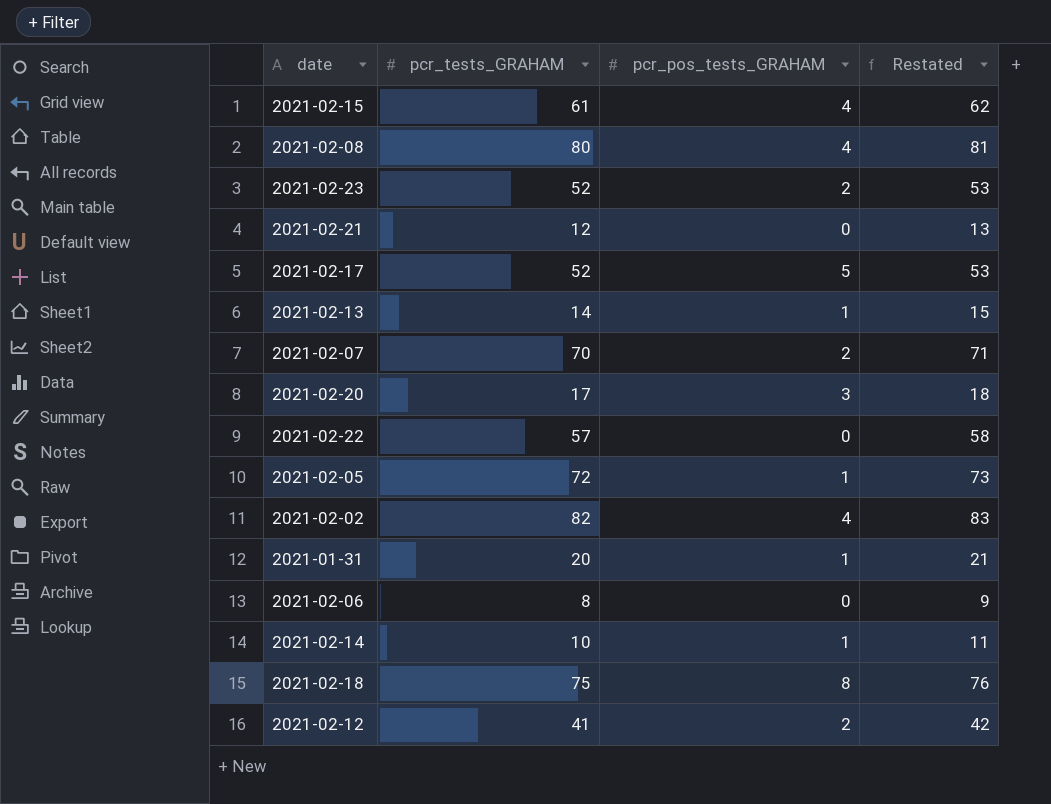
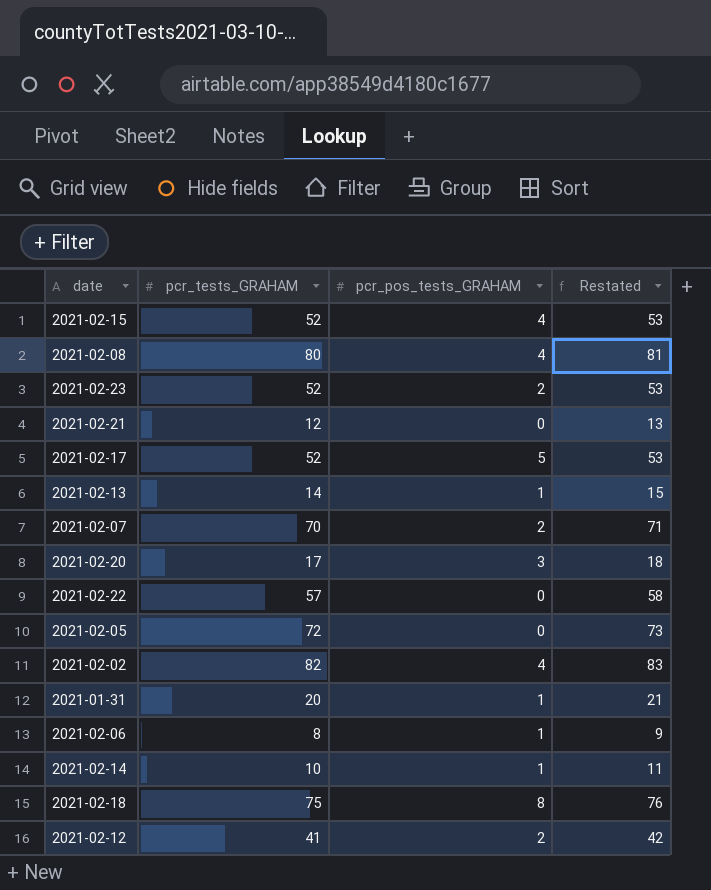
2021-02-15 | pcr_tests_GRAHAM: 61 -> 52
2021-02-15 | Restated: 62 -> 53
2021-02-05 | pcr_pos_tests_GRAHAM: 1 -> 0
2021-02-06 | pcr_pos_tests_GRAHAM: 0 -> 1

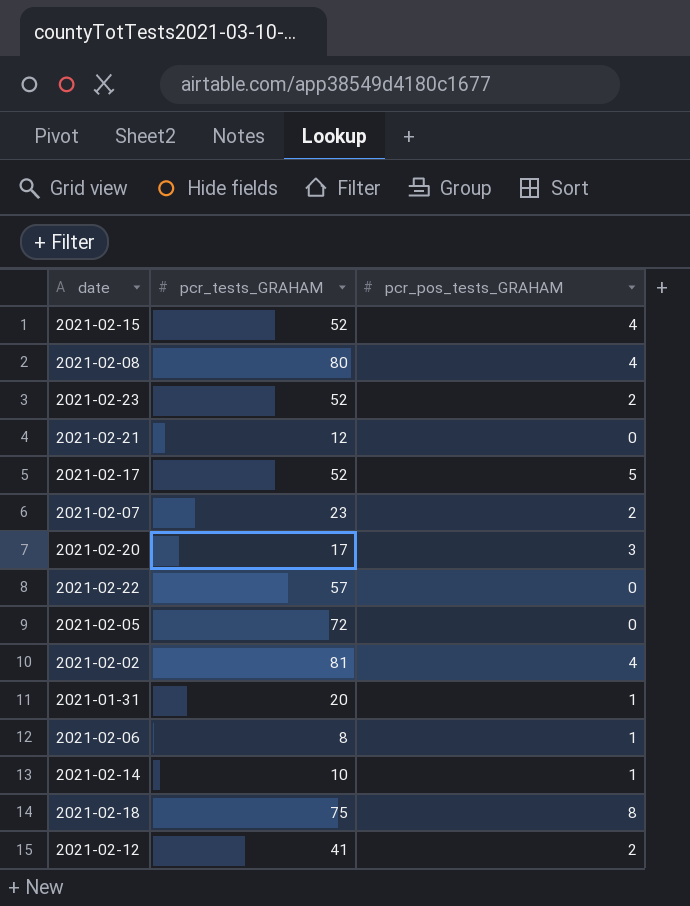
column Restated | formula: [pcr_tests_GRAHAM] + 1 -> none
row 2021-02-13: 14 | 1 | 15 -> none
2021-02-07 | pcr_tests_GRAHAM: 70 -> 23
2021-02-02 | pcr_tests_GRAHAM: 82 -> 81

